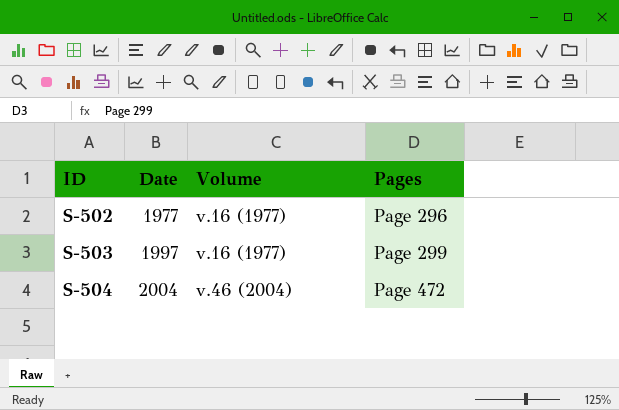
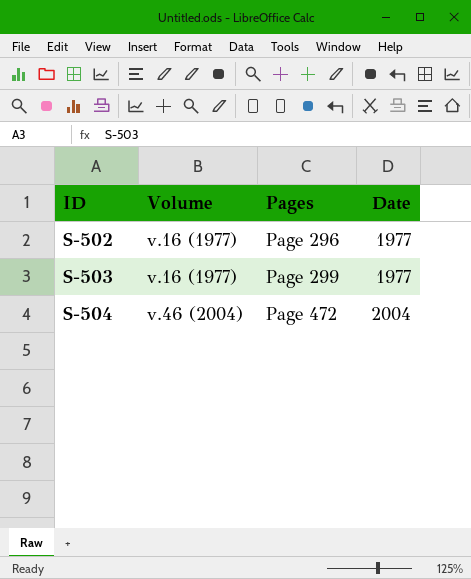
column Date | position: 2 -> 4
S-503 | Date: 1997 -> 1977

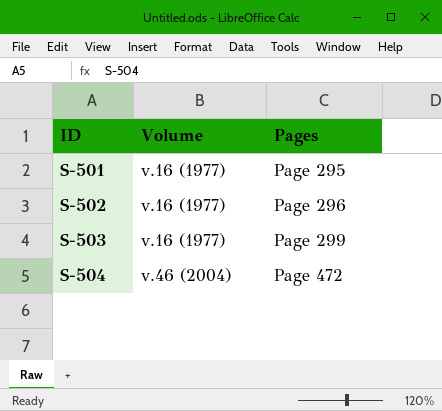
column Date | position: 4 -> none
row S-501: none -> v.16 (1977) | Page 295

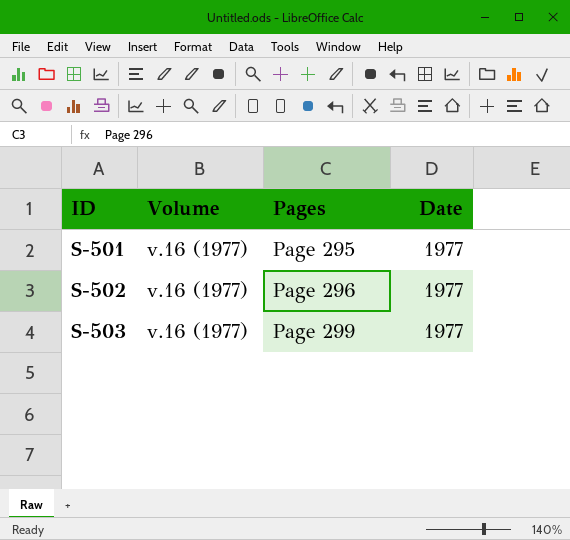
column Date | position: none -> 4
row S-504: v.46 (2004) | Page 472 -> none

